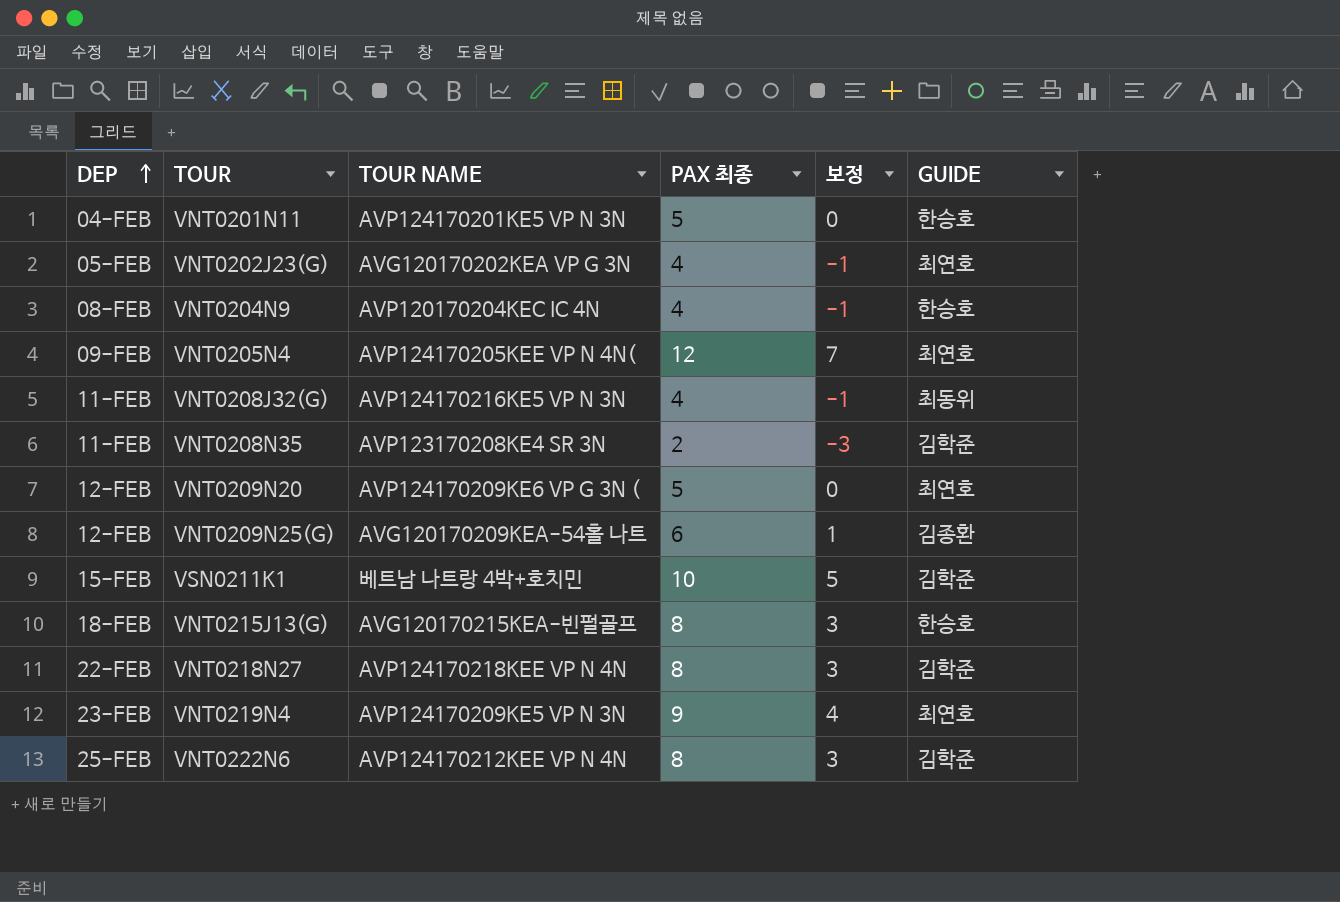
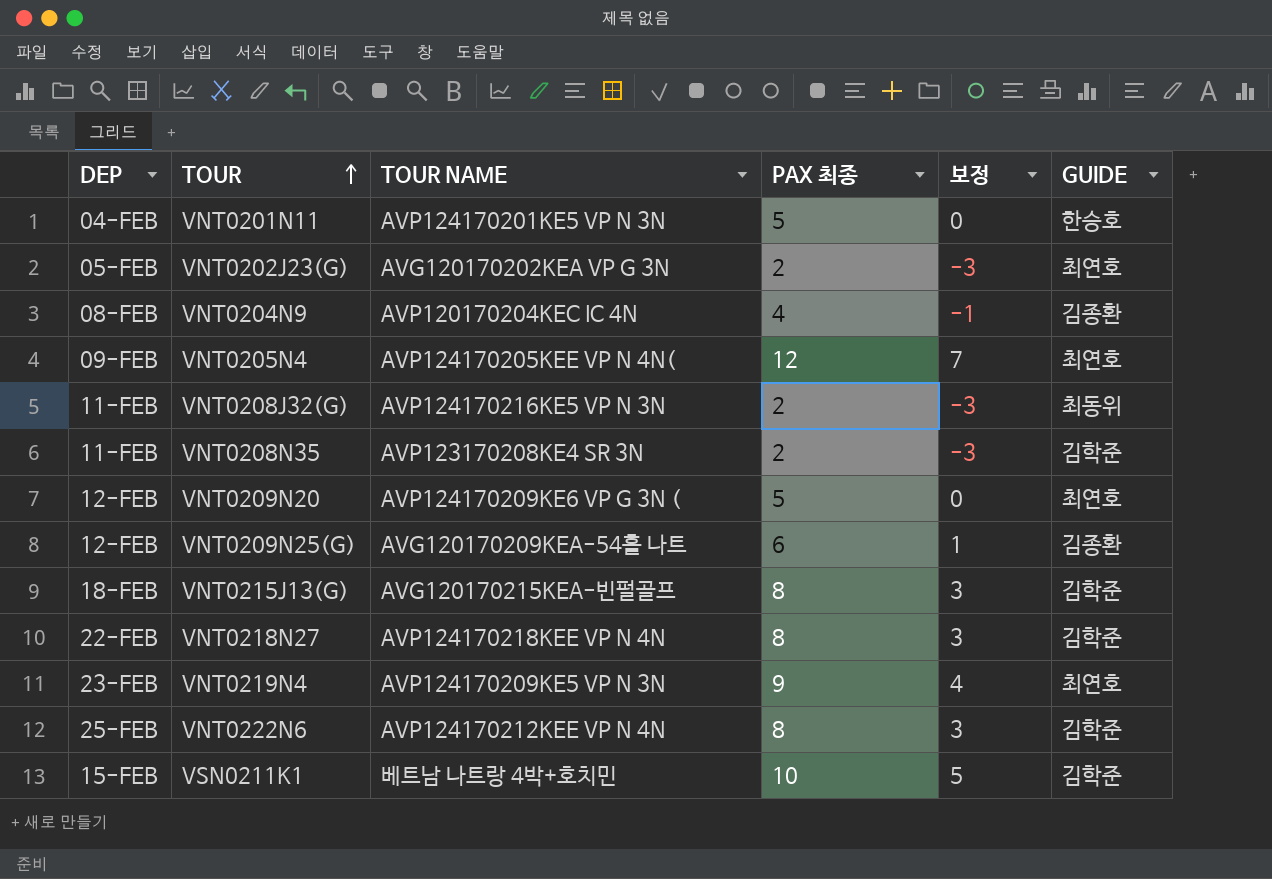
row order: DEP ascending -> TOUR ascending
VNT0202J23(G) | PAX 최종: 4 -> 2
VNT0202J23(G) | 보정: -1 -> -3
VNT0204N9 | GUIDE: 한승호 -> 김종환
VNT0208J32(G) | PAX 최종: 4 -> 2
VNT0208J32(G) | 보정: -1 -> -3
VNT0215J13(G) | GUIDE: 한승호 -> 김학준

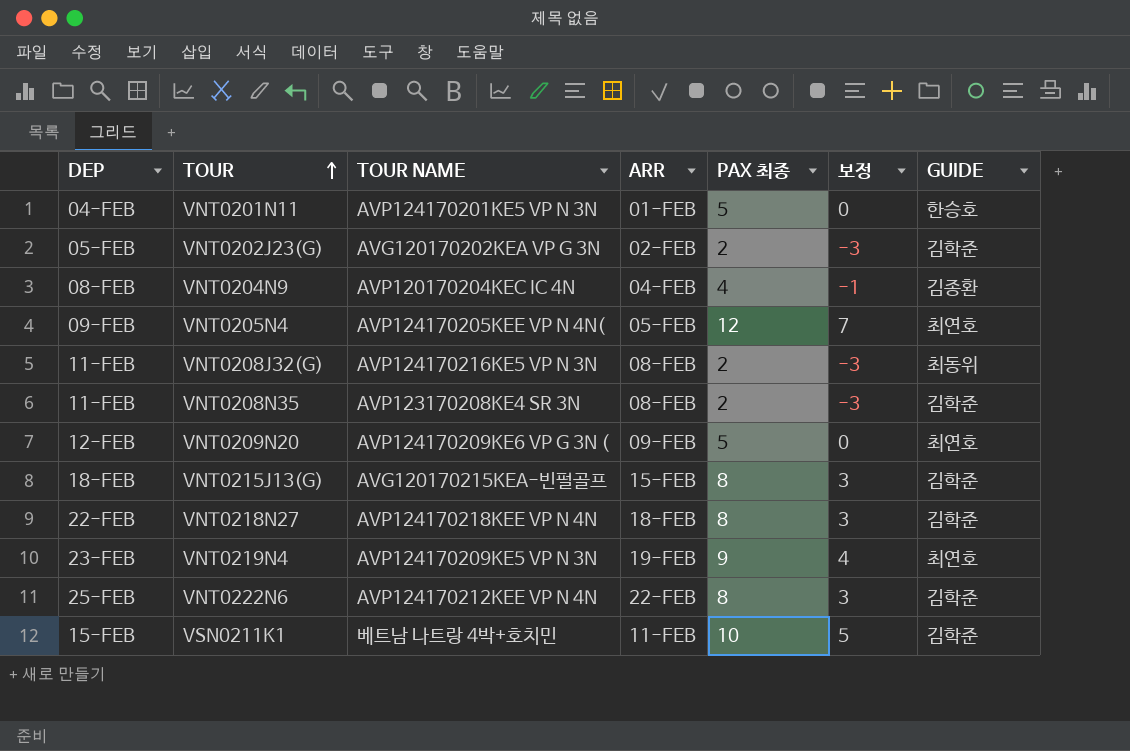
column ARR | position: none -> 4
row VNT0209N25(G): 12-FEB | AVG120170209KEA-54홀 나트 | 6 | 1 | 김종환 -> none
VNT0202J23(G) | GUIDE: 최연호 -> 김학준

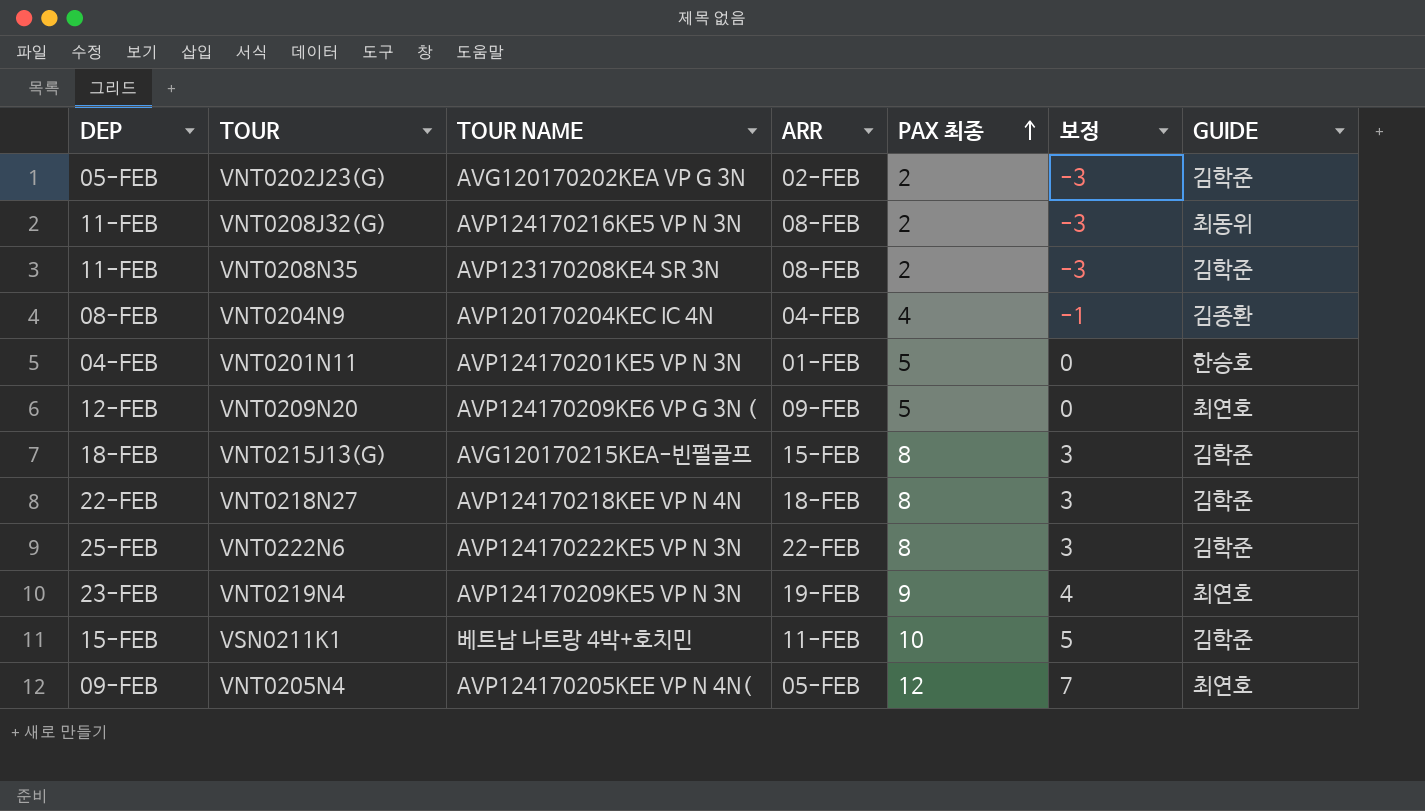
row order: TOUR ascending -> PAX 최종 ascending
VNT0222N6 | TOUR NAME: AVP124170212KEE VP N 4N -> AVP124170222KE5 VP N 3N

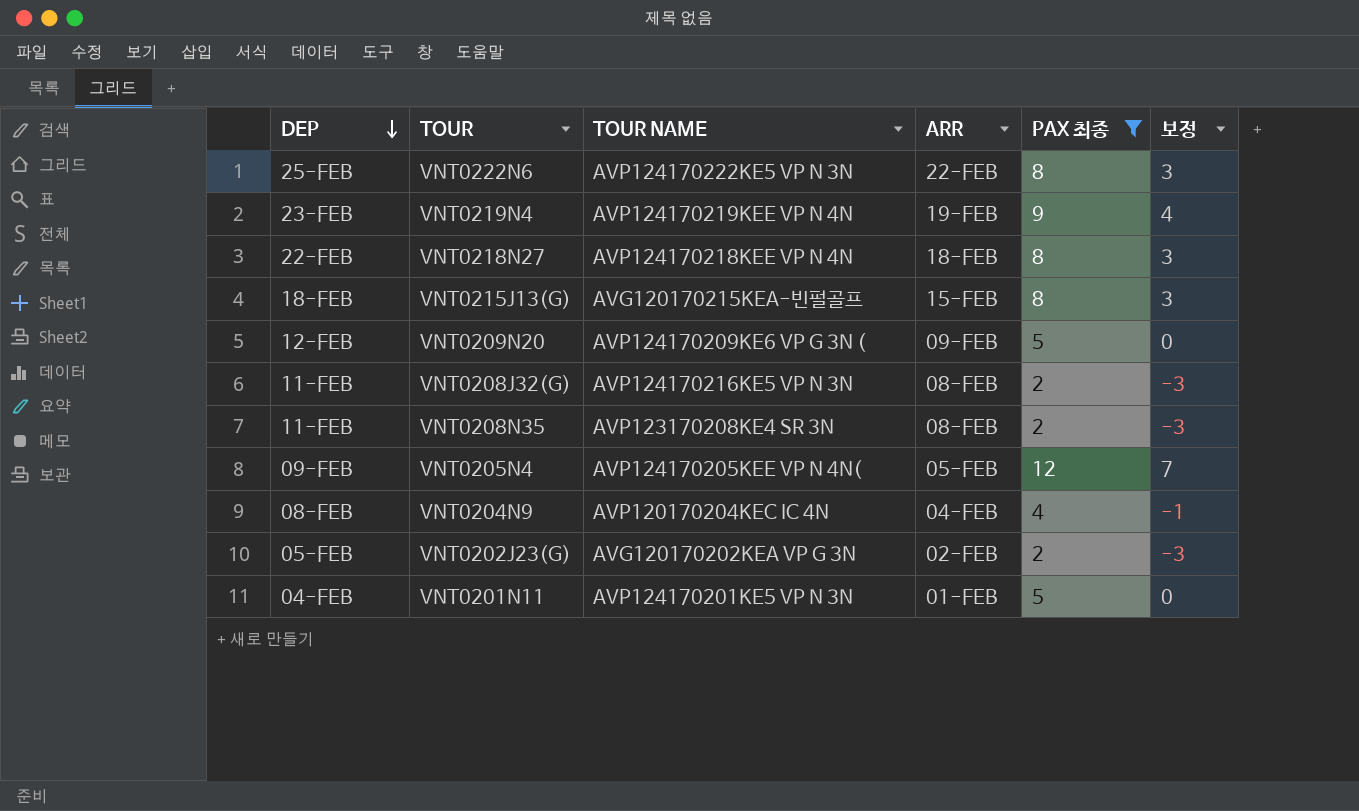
filter: none -> PAX 최종 != 10
row order: PAX 최종 ascending -> DEP descending
column GUIDE | position: 7 -> none
VNT0219N4 | TOUR NAME: AVP124170209KE5 VP N 3N -> AVP124170219KEE VP N 4N

